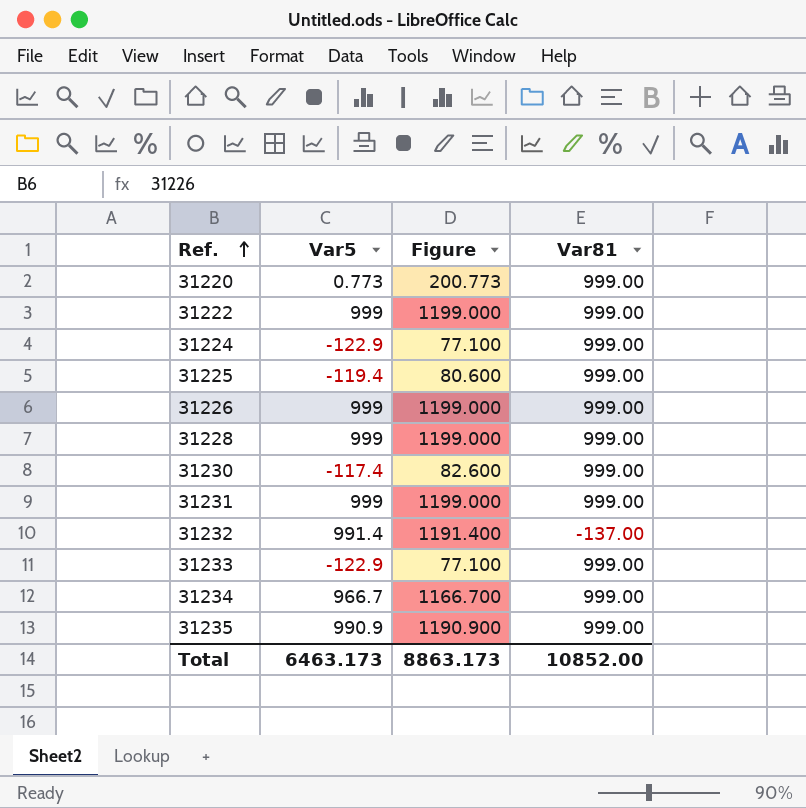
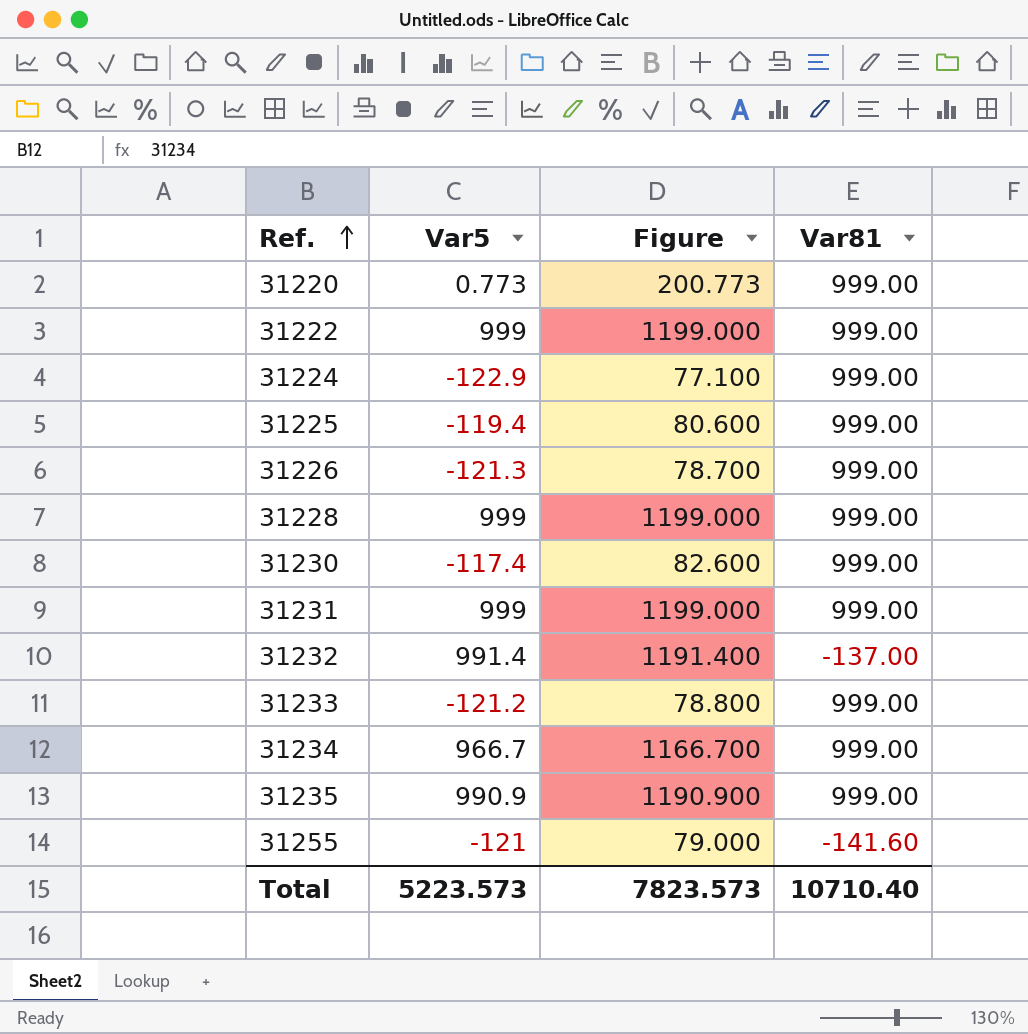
31226 | Var5: 999 -> -121.3
31226 | Figure: 1199.000 -> 78.700
31233 | Var5: -122.9 -> -121.2
31233 | Figure: 77.100 -> 78.800
row 31255: none -> -121 | 79.000 | -141.60
Total | Var5: 6463.173 -> 5223.573
Total | Figure: 8863.173 -> 7823.573
Total | Var81: 10852.00 -> 10710.40

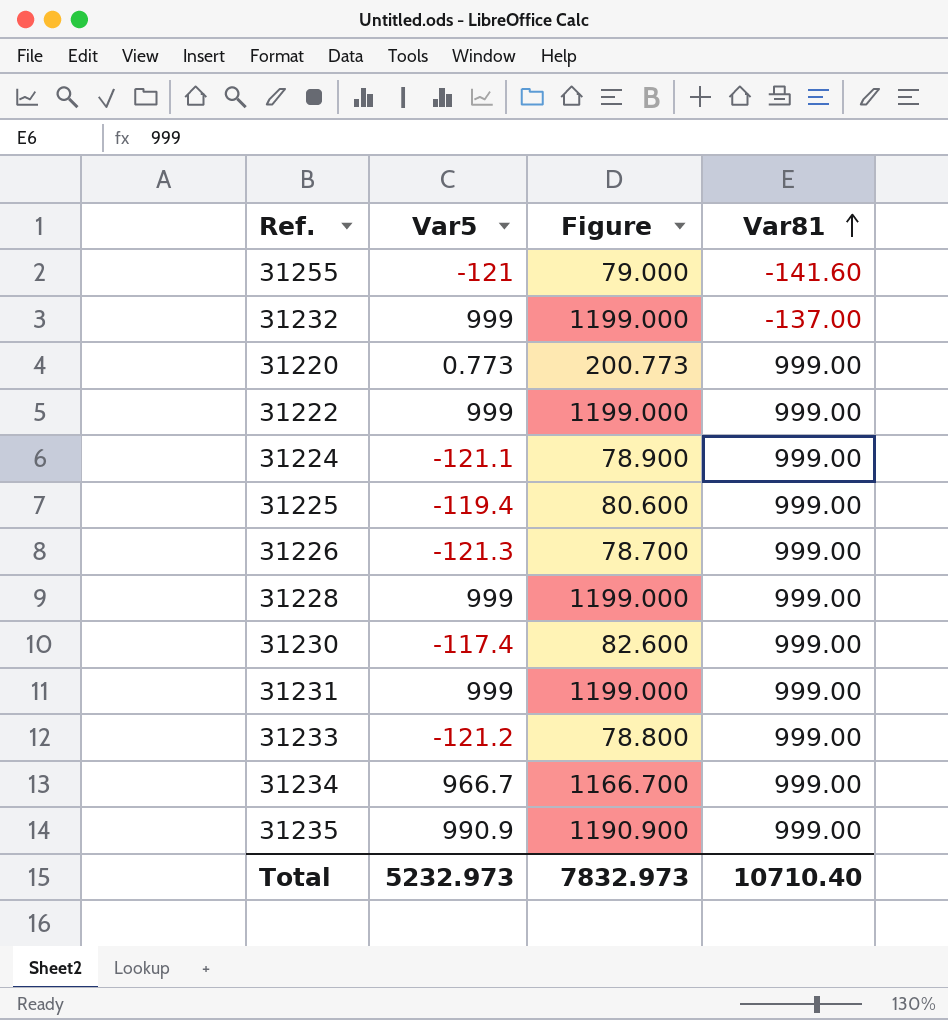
row order: Ref. ascending -> Var81 ascending
31232 | Var5: 991.4 -> 999
31232 | Figure: 1191.400 -> 1199.000
31224 | Var5: -122.9 -> -121.1
31224 | Figure: 77.100 -> 78.900
Total | Var5: 5223.573 -> 5232.973
Total | Figure: 7823.573 -> 7832.973

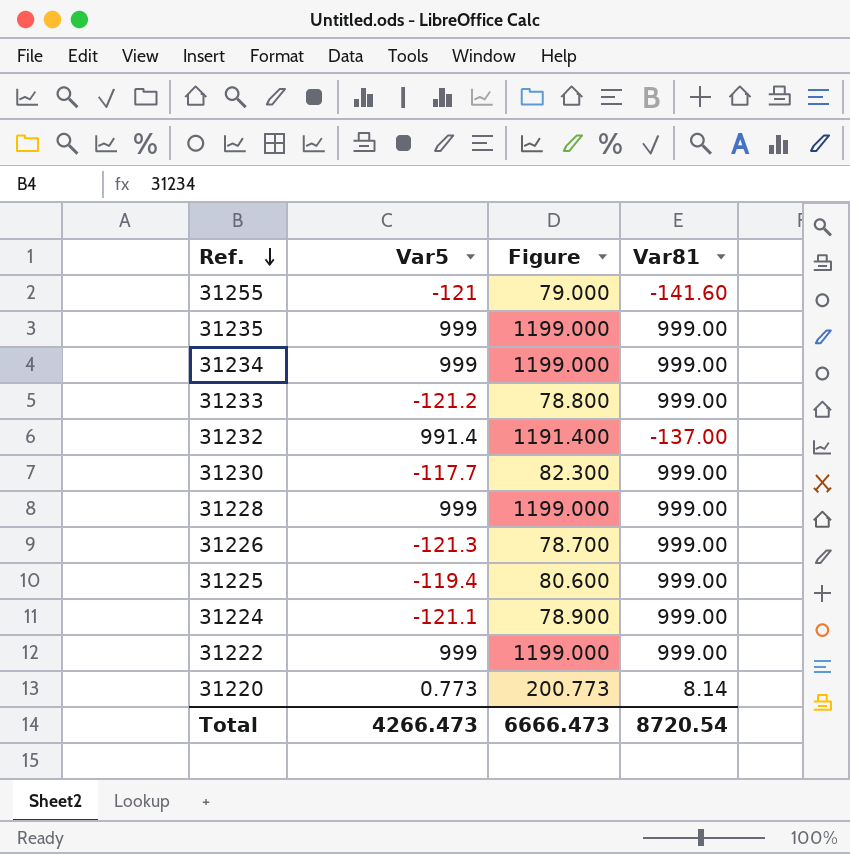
row order: Var81 ascending -> Ref. descending
row 31231: 999 | 1199.000 | 999.00 -> none
31235 | Var5: 990.9 -> 999
31235 | Figure: 1190.900 -> 1199.000
31234 | Var5: 966.7 -> 999
31234 | Figure: 1166.700 -> 1199.000
31232 | Var5: 999 -> 991.4
31232 | Figure: 1199.000 -> 1191.400
31230 | Var5: -117.4 -> -117.7
31230 | Figure: 82.600 -> 82.300
31220 | Var81: 999.00 -> 8.14
Total | Var5: 5232.973 -> 4266.473
Total | Figure: 7832.973 -> 6666.473
Total | Var81: 10710.40 -> 8720.54

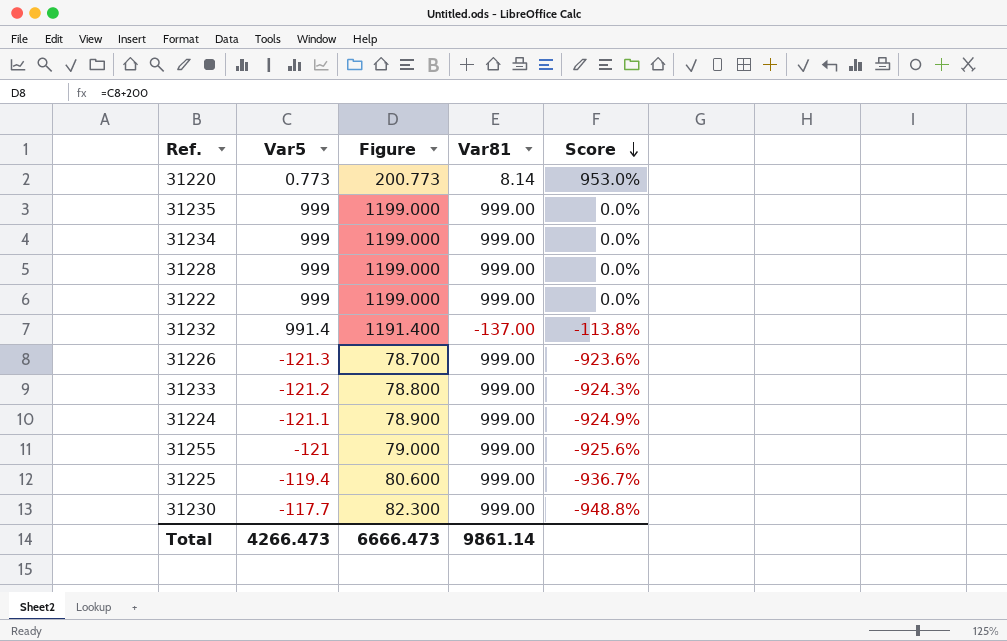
row order: Ref. descending -> Score descending
column Score | formula: none -> ([Var81] - [Var5]) / [Var5]
31255 | Var81: -141.60 -> 999.00
Total | Var81: 8720.54 -> 9861.14

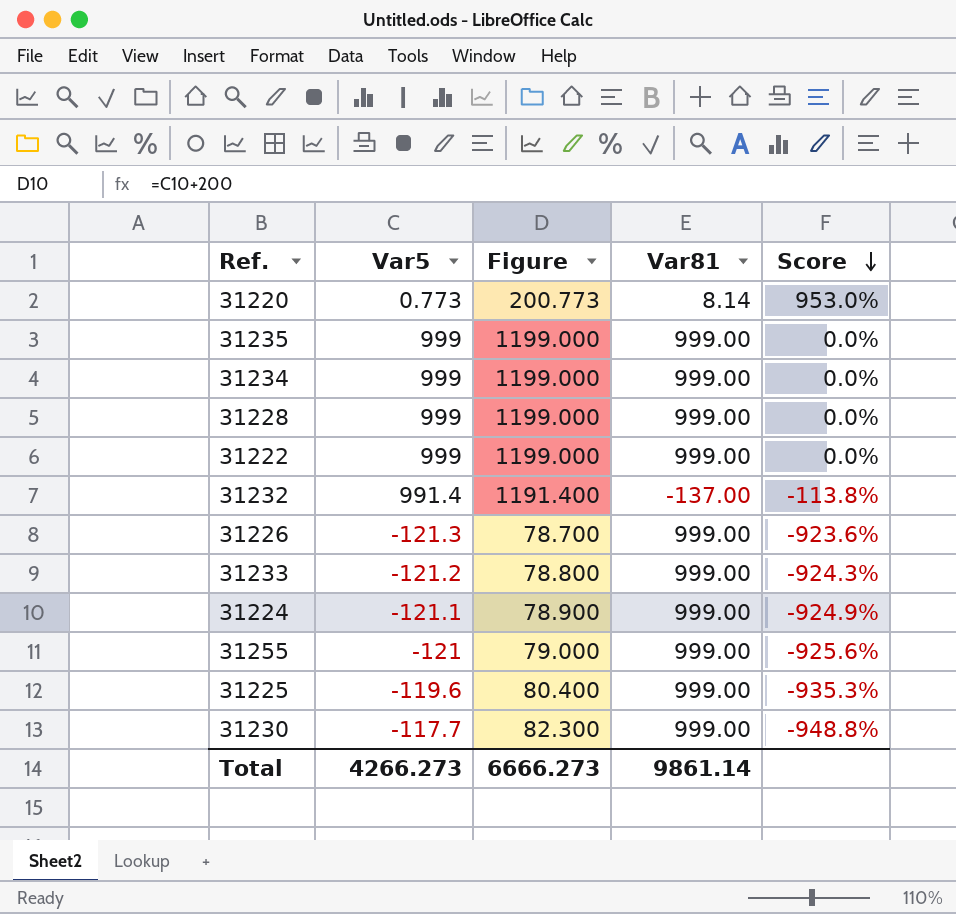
31225 | Var5: -119.4 -> -119.6
31225 | Figure: 80.600 -> 80.400
31225 | Score: -936.7% -> -935.3%
Total | Var5: 4266.473 -> 4266.273
Total | Figure: 6666.473 -> 6666.273

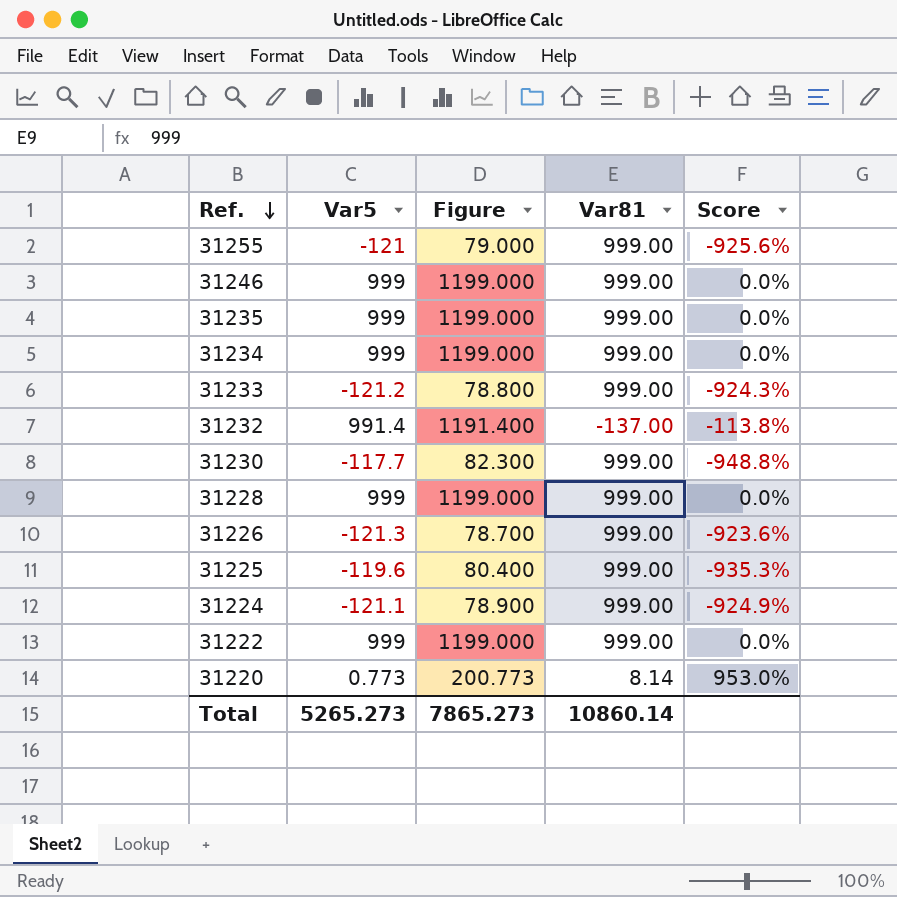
row order: Score descending -> Ref. descending
row 31246: none -> 999 | 1199.000 | 999.00 | 0.0%
Total | Var5: 4266.273 -> 5265.273
Total | Figure: 6666.273 -> 7865.273
Total | Var81: 9861.14 -> 10860.14

